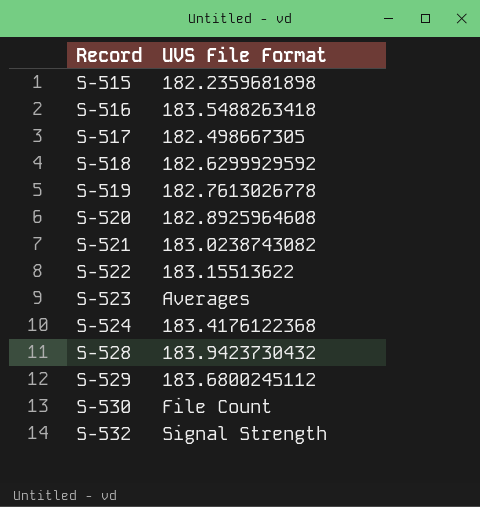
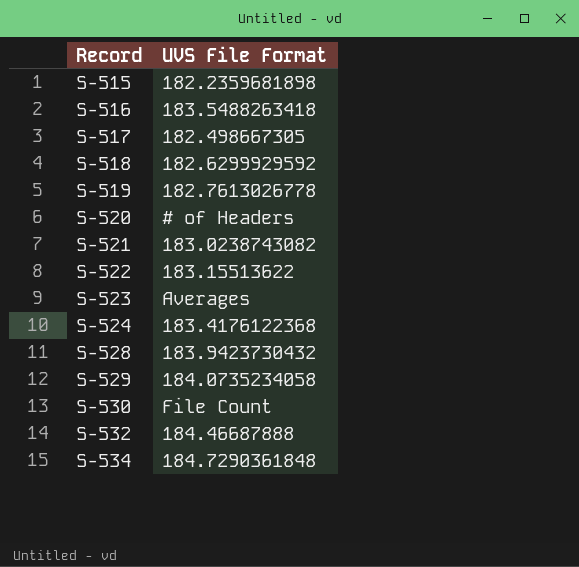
S-520 | UVS File Format: 182.8925964608 -> # of Headers
S-529 | UVS File Format: 183.6800245112 -> 184.0735234058
S-532 | UVS File Format: Signal Strength -> 184.46687888
row S-534: none -> 184.7290361848

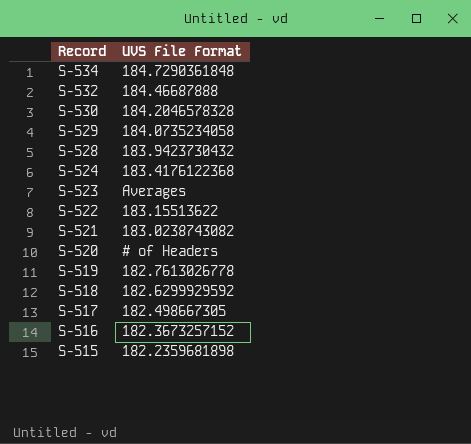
row order: Record ascending -> Record descending
S-530 | UVS File Format: File Count -> 184.2046578328
S-516 | UVS File Format: 183.5488263418 -> 182.3673257152

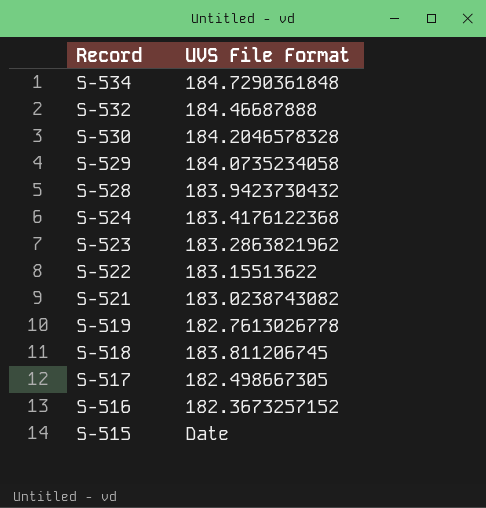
row S-520: # of Headers -> none
S-523 | UVS File Format: Averages -> 183.2863821962
S-518 | UVS File Format: 182.6299929592 -> 183.811206745
S-515 | UVS File Format: 182.2359681898 -> Date

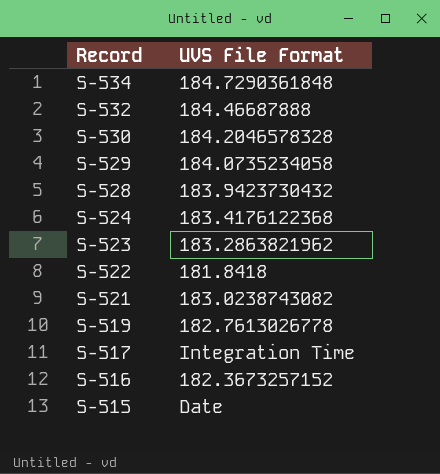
row S-518: 183.811206745 -> none
S-522 | UVS File Format: 183.15513622 -> 181.8418
S-517 | UVS File Format: 182.498667305 -> Integration Time

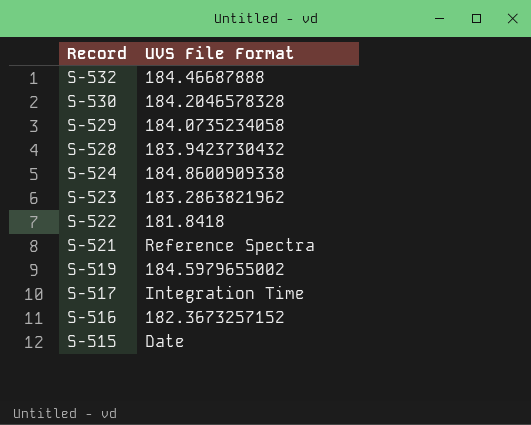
row S-534: 184.7290361848 -> none
S-524 | UVS File Format: 183.4176122368 -> 184.8600909338
S-521 | UVS File Format: 183.0238743082 -> Reference Spectra
S-519 | UVS File Format: 182.7613026778 -> 184.5979655002

